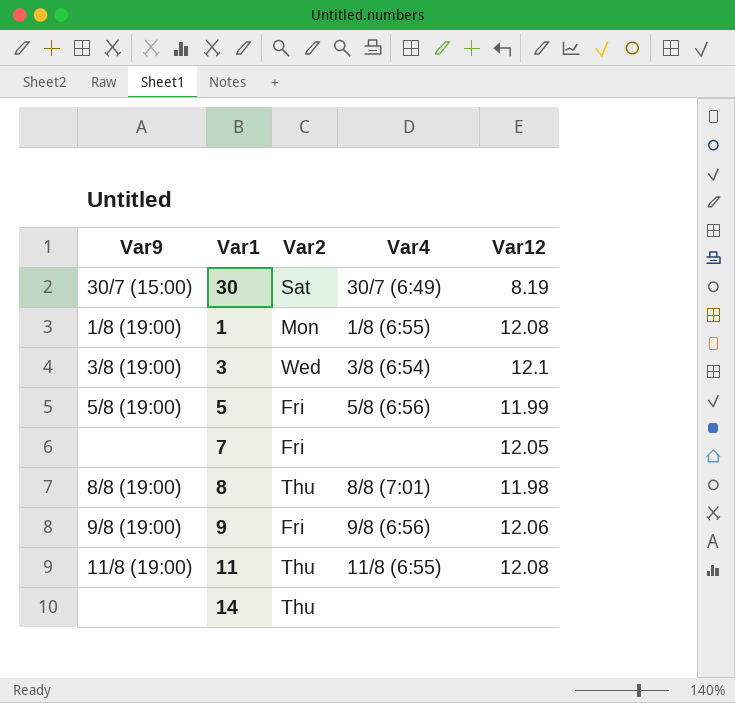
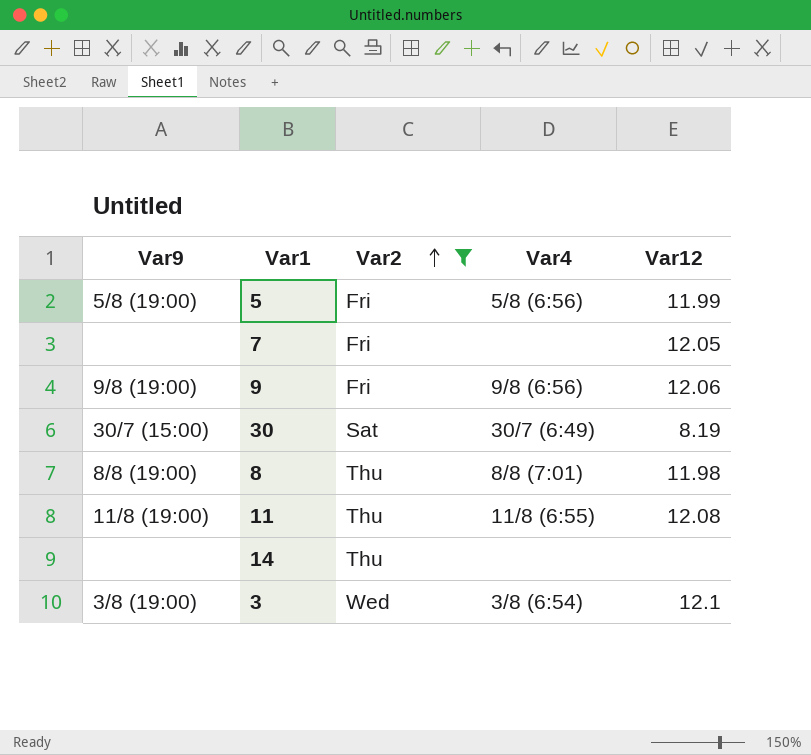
filter: none -> Var2 != Mon
row order: none -> Var2 ascending

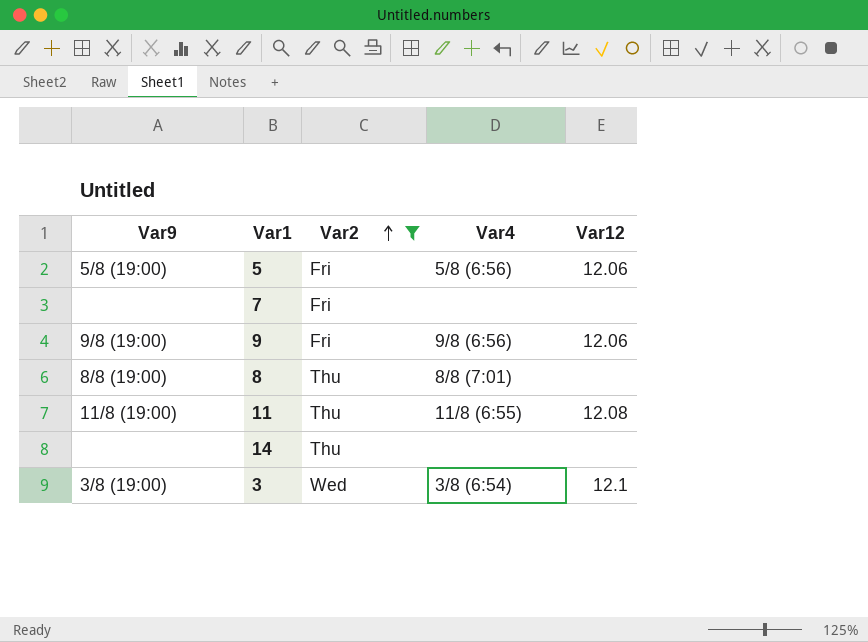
row 30: 30/7 (15:00) | Sat | 30/7 (6:49) | 8.19 -> none
5 | Var12: 11.99 -> 12.06
7 | Var12: 12.05 -> none
8 | Var12: 11.98 -> none

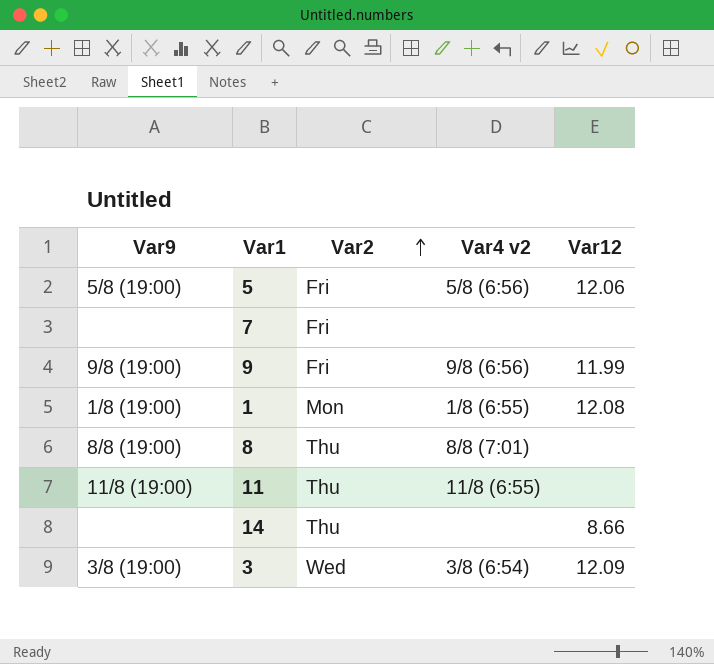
filter: Var2 != Mon -> none
column name: Var4 -> Var4 v2
9 | Var12: 12.06 -> 11.99
11 | Var12: 12.08 -> none
14 | Var12: none -> 8.66
3 | Var12: 12.1 -> 12.09

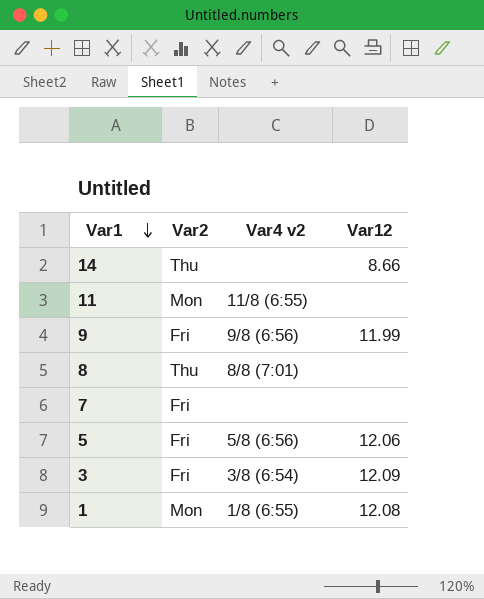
row order: Var2 ascending -> Var1 descending
column Var9 | position: 1 -> none
11 | Var2: Thu -> Mon
3 | Var2: Wed -> Fri

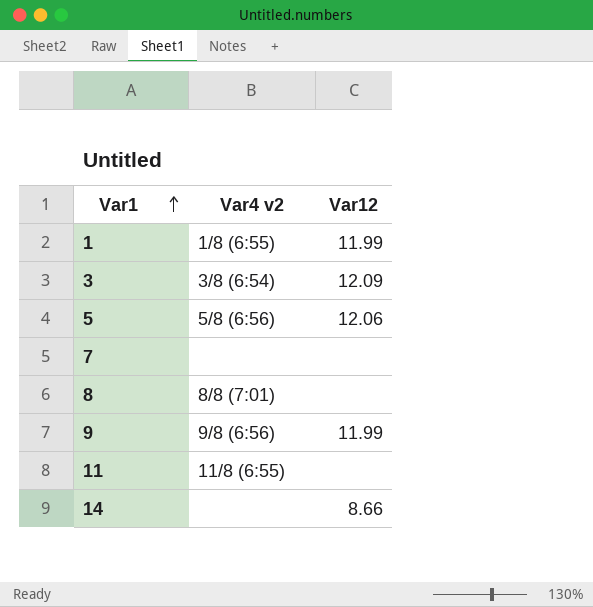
row order: Var1 descending -> Var1 ascending
column Var2 | position: 2 -> none
1 | Var12: 12.08 -> 11.99

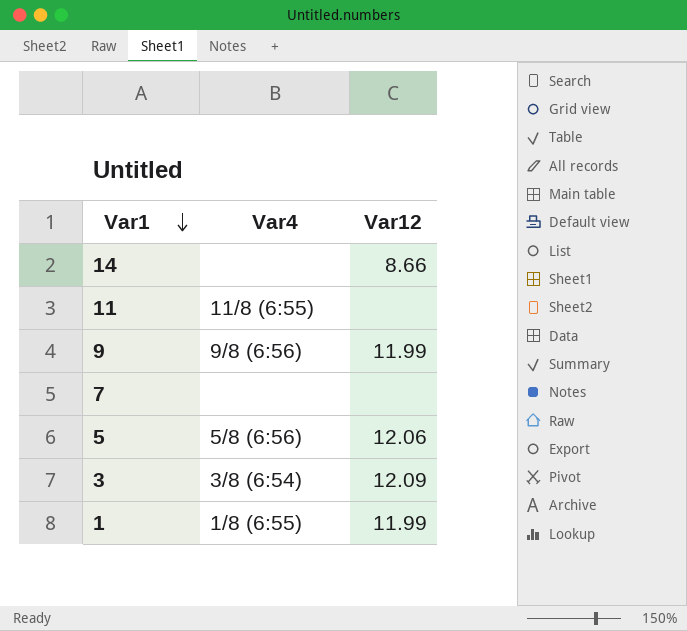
row order: Var1 ascending -> Var1 descending
column name: Var4 v2 -> Var4
row 8: 8/8 (7:01) | none -> none

